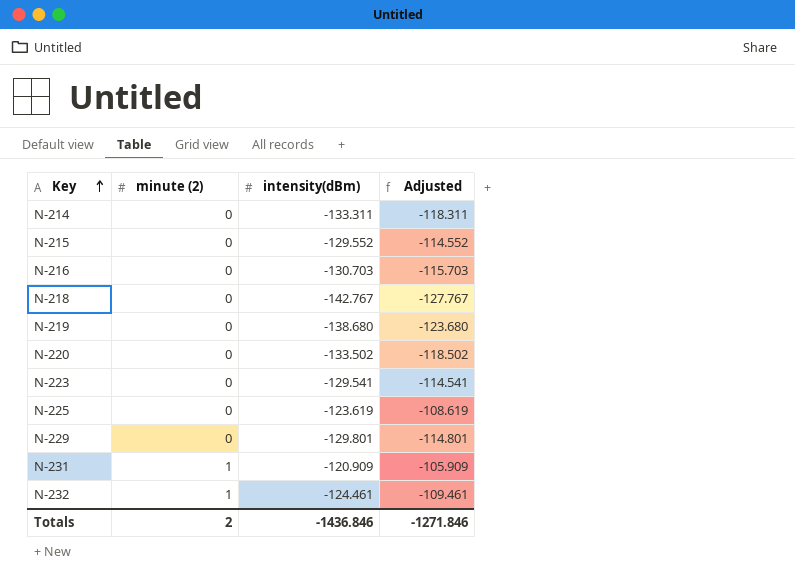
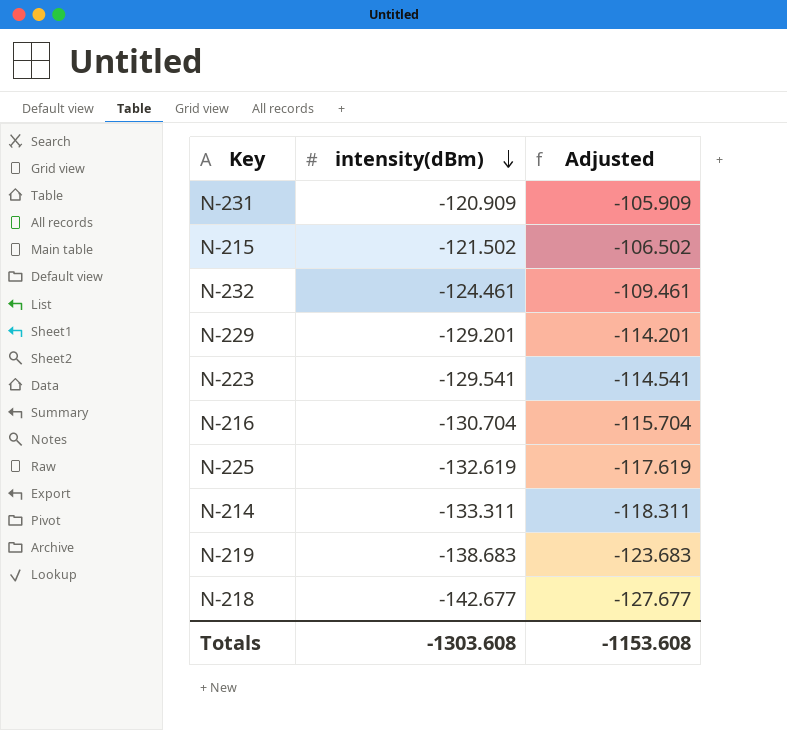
row order: Key ascending -> intensity(dBm) descending
column minute (2) | position: 2 -> none
row N-220: 0 | -133.502 | -118.502 -> none
N-215 | intensity(dBm): -129.552 -> -121.502
N-215 | Adjusted: -114.552 -> -106.502
N-229 | intensity(dBm): -129.801 -> -129.201
N-229 | Adjusted: -114.801 -> -114.201
N-216 | intensity(dBm): -130.703 -> -130.704
N-216 | Adjusted: -115.703 -> -115.704
N-225 | intensity(dBm): -123.619 -> -132.619
N-225 | Adjusted: -108.619 -> -117.619
N-219 | intensity(dBm): -138.680 -> -138.683
N-219 | Adjusted: -123.680 -> -123.683
N-218 | intensity(dBm): -142.767 -> -142.677
N-218 | Adjusted: -127.767 -> -127.677
Totals | intensity(dBm): -1436.846 -> -1303.608
Totals | Adjusted: -1271.846 -> -1153.608

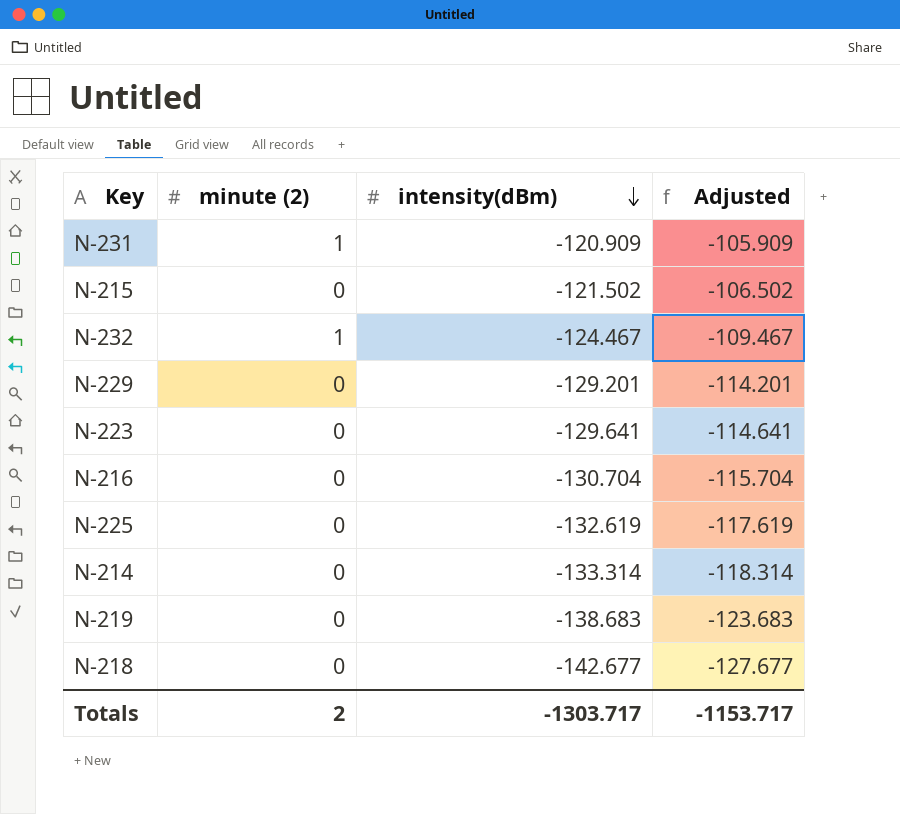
column minute (2) | position: none -> 2
N-232 | intensity(dBm): -124.461 -> -124.467
N-232 | Adjusted: -109.461 -> -109.467
N-223 | intensity(dBm): -129.541 -> -129.641
N-223 | Adjusted: -114.541 -> -114.641
N-214 | intensity(dBm): -133.311 -> -133.314
N-214 | Adjusted: -118.311 -> -118.314
Totals | intensity(dBm): -1303.608 -> -1303.717
Totals | Adjusted: -1153.608 -> -1153.717

